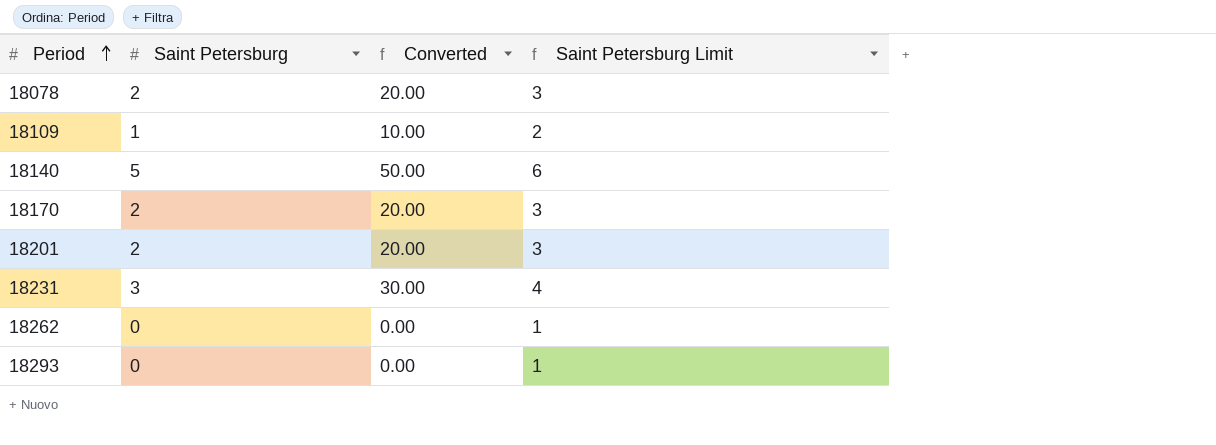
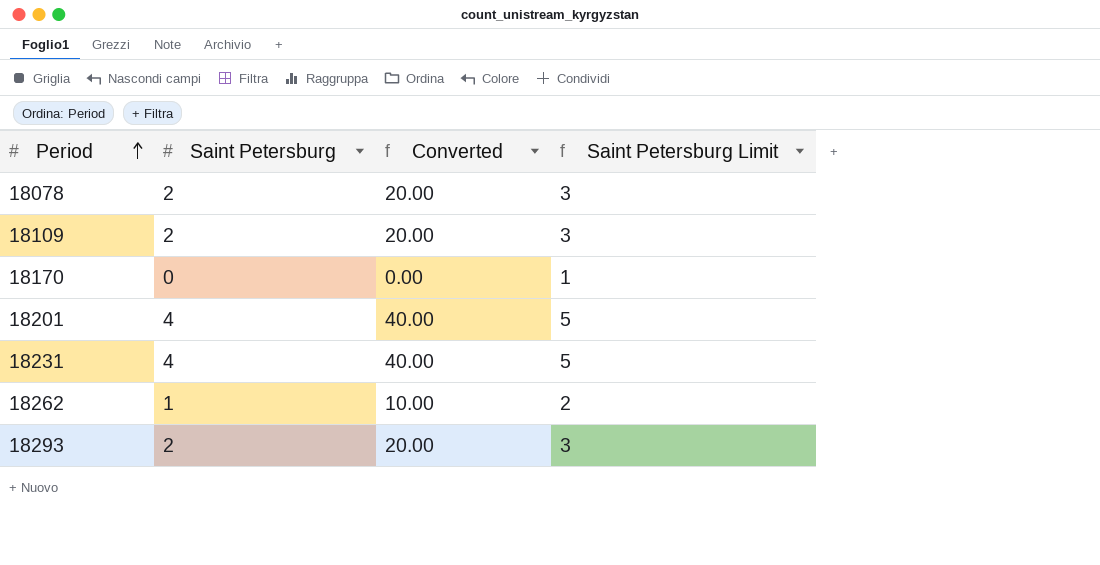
row 18140: 5 | 50.00 | 6 -> none
18109 | Saint Petersburg: 1 -> 2
18109 | Converted: 10.00 -> 20.00
18109 | Saint Petersburg Limit: 2 -> 3
18170 | Saint Petersburg: 2 -> 0
18170 | Converted: 20.00 -> 0.00
18170 | Saint Petersburg Limit: 3 -> 1
18201 | Saint Petersburg: 2 -> 4
18201 | Converted: 20.00 -> 40.00
18201 | Saint Petersburg Limit: 3 -> 5
18231 | Saint Petersburg: 3 -> 4
18231 | Converted: 30.00 -> 40.00
18231 | Saint Petersburg Limit: 4 -> 5
18262 | Saint Petersburg: 0 -> 1
18262 | Converted: 0.00 -> 10.00
18262 | Saint Petersburg Limit: 1 -> 2
18293 | Saint Petersburg: 0 -> 2
18293 | Converted: 0.00 -> 20.00
18293 | Saint Petersburg Limit: 1 -> 3

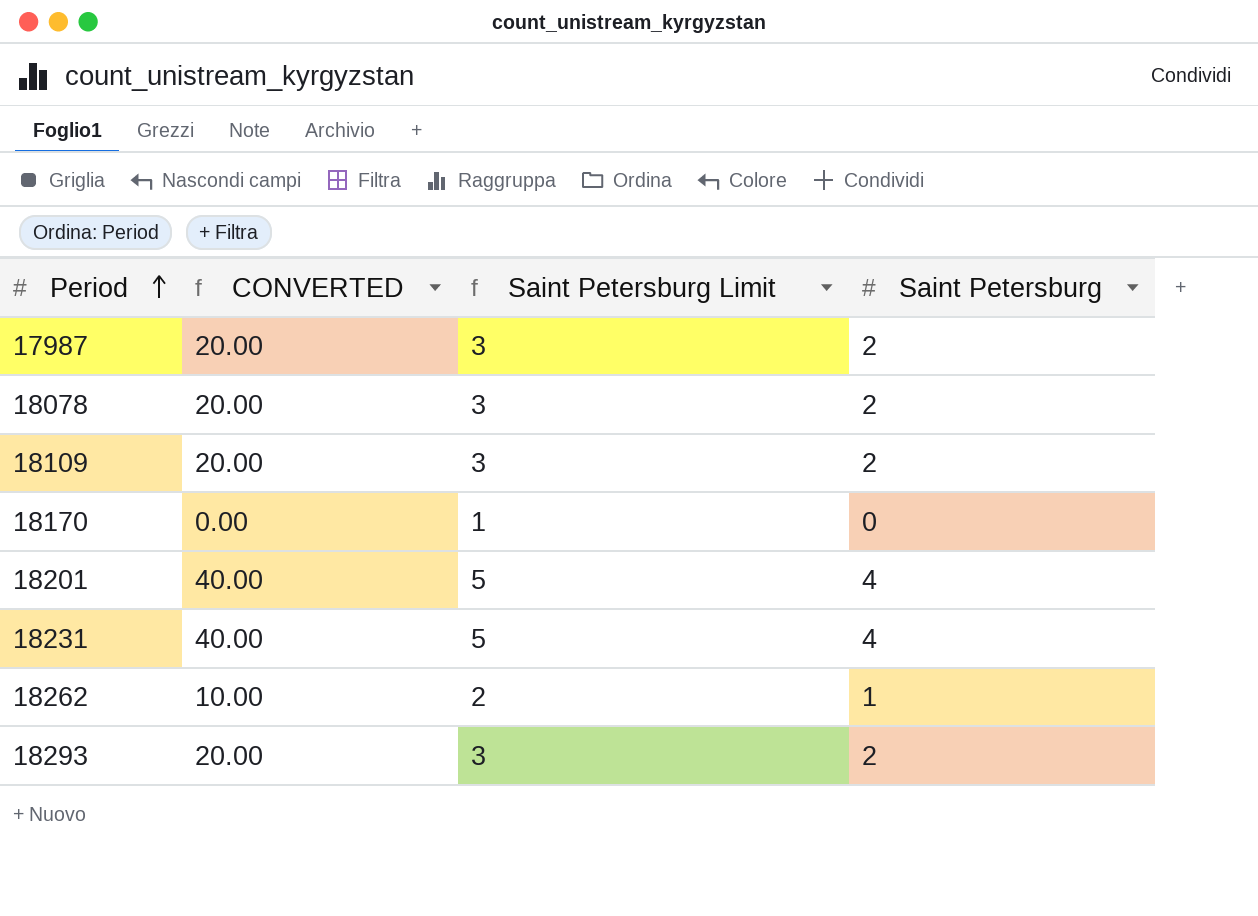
column name: Converted -> CONVERTED
column Saint Petersburg | position: 2 -> 4
row 17987: none -> 20.00 | 3 | 2

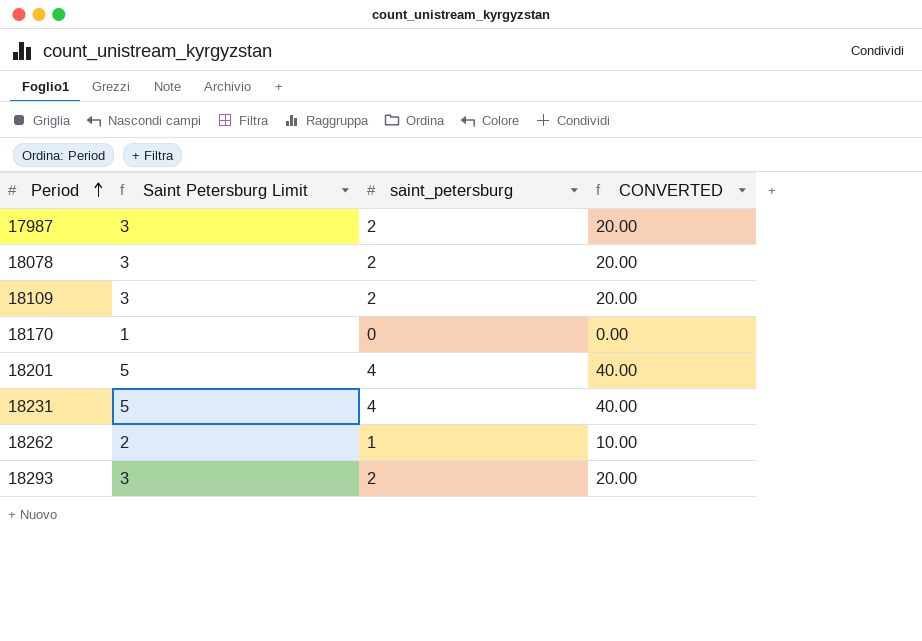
column name: Saint Petersburg -> saint_petersburg
column CONVERTED | position: 2 -> 4

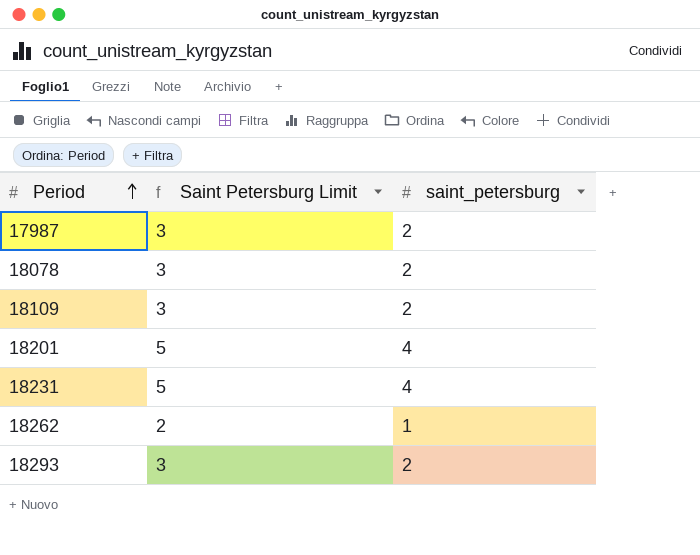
column CONVERTED | formula: [saint_petersburg] * 10 -> none
row 18170: 1 | 0 | 0.00 -> none

